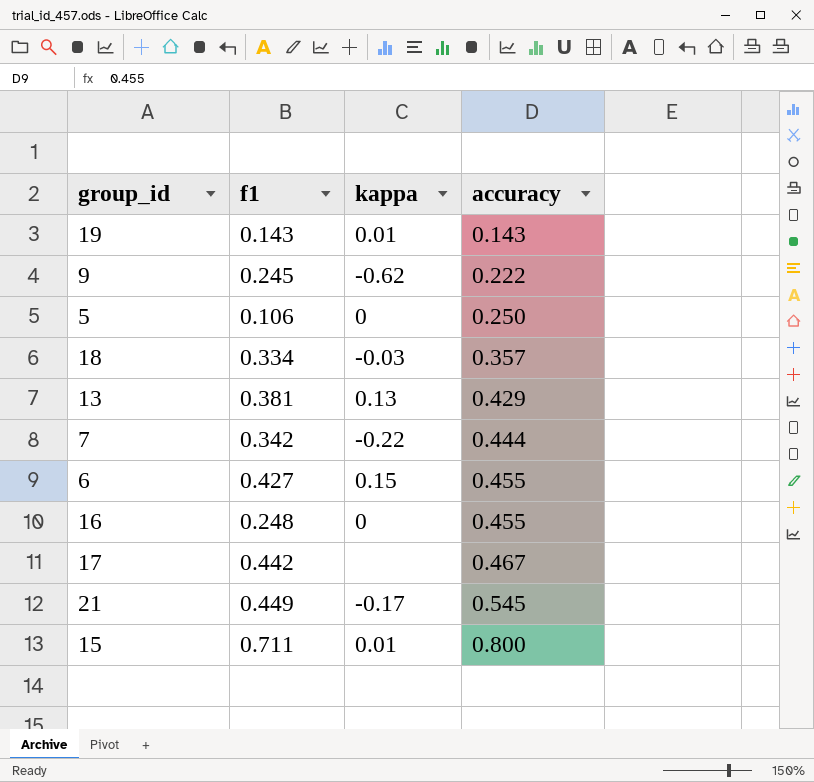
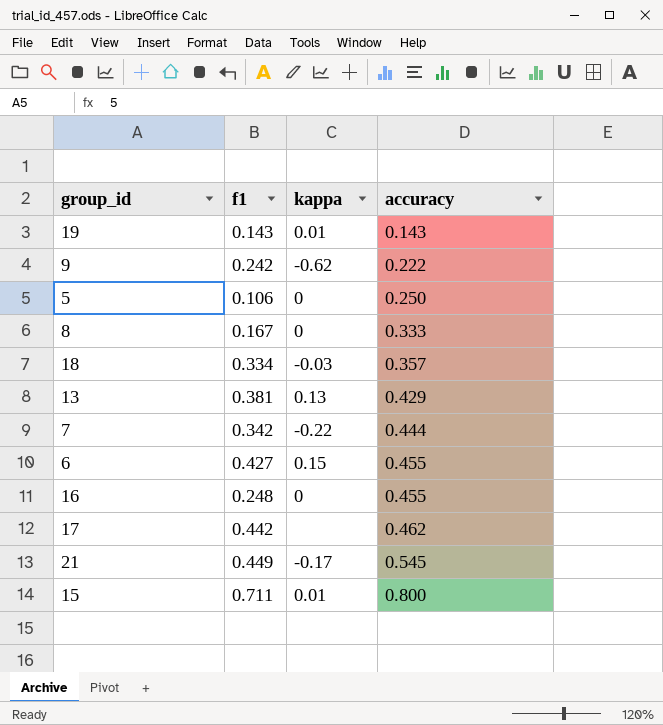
9 | f1: 0.245 -> 0.242
row 8: none -> 0.167 | 0 | 0.333
17 | accuracy: 0.467 -> 0.462

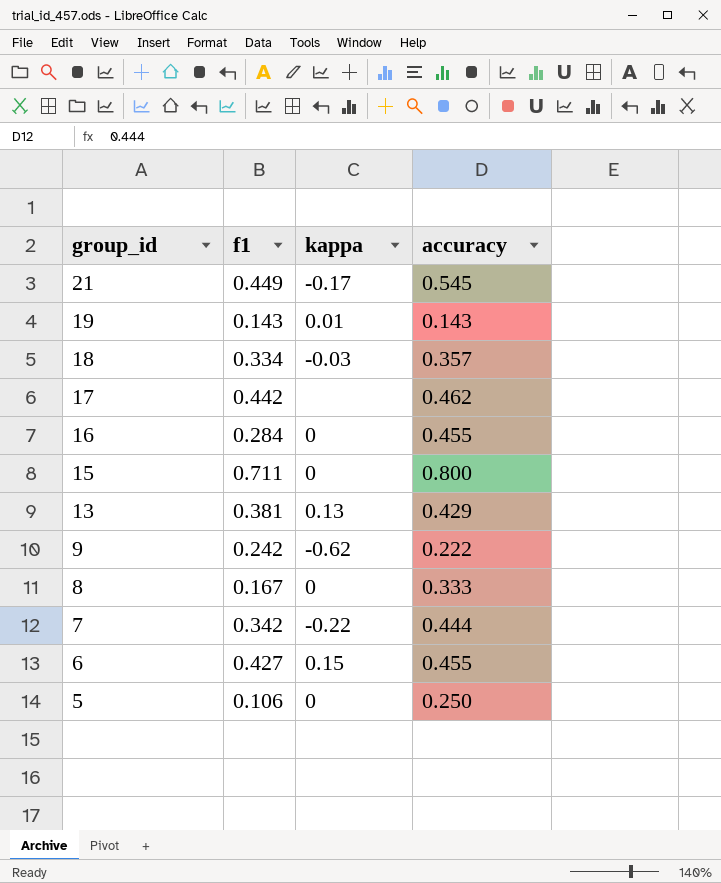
row order: accuracy ascending -> group_id descending
16 | f1: 0.248 -> 0.284
15 | kappa: 0.01 -> 0

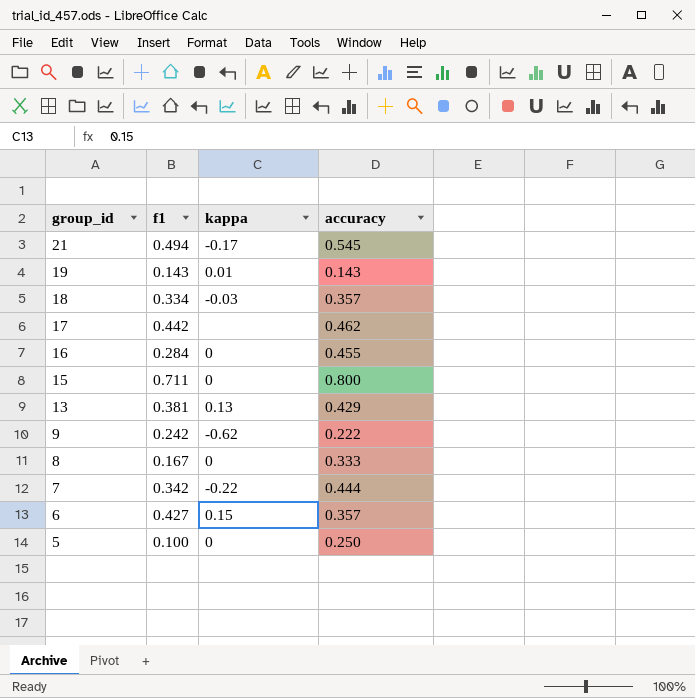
21 | f1: 0.449 -> 0.494
6 | accuracy: 0.455 -> 0.357
5 | f1: 0.106 -> 0.100

